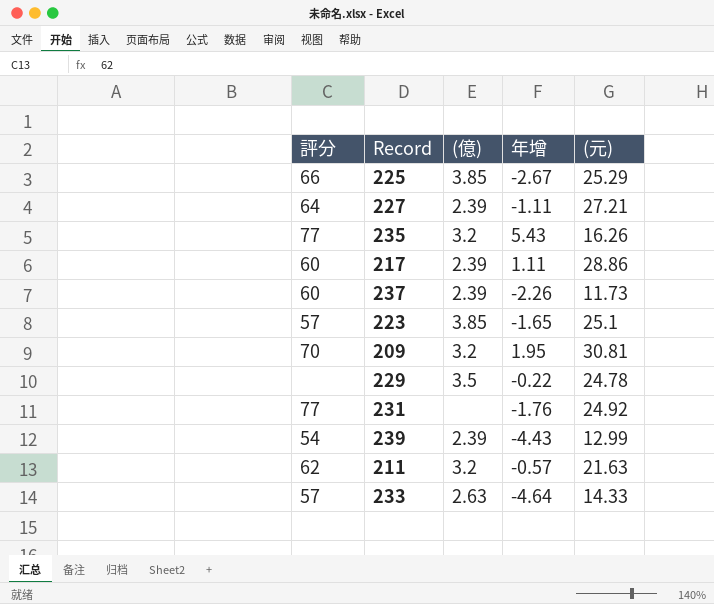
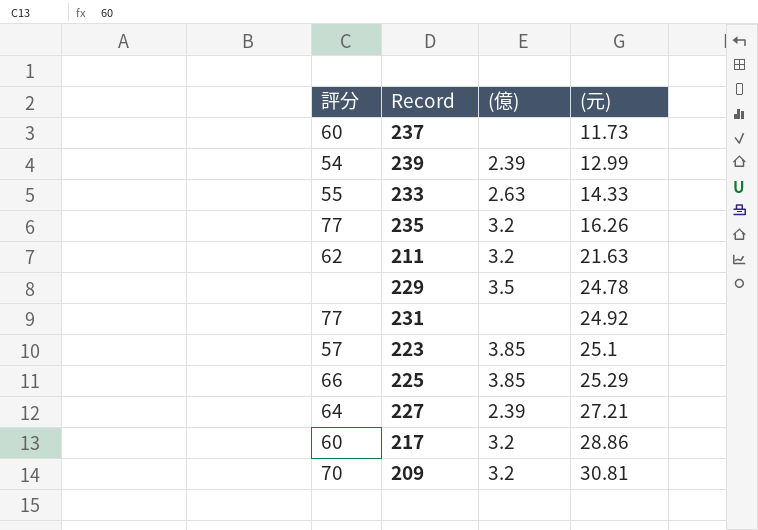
row order: none -> (元) ascending
column 年增 | position: 4 -> none
237 | (億): 2.39 -> none
233 | 評分: 57 -> 55
217 | (億): 2.39 -> 3.2

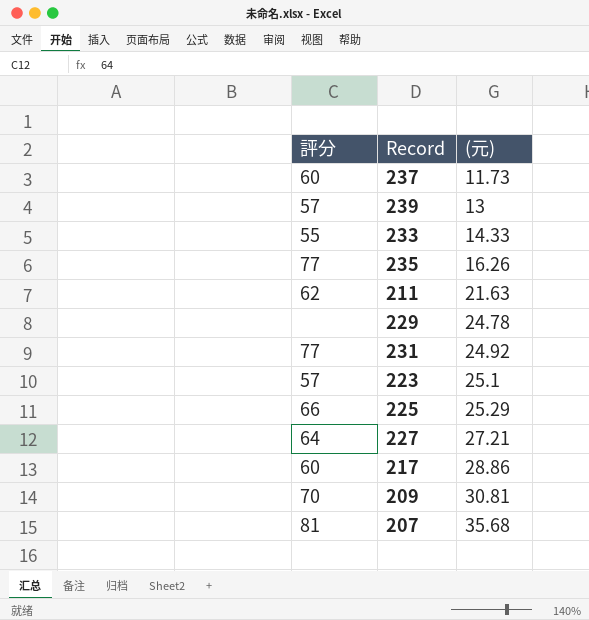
column (億) | position: 3 -> none
239 | 評分: 54 -> 57
239 | (元): 12.99 -> 13
row 207: none -> 81 | 35.68

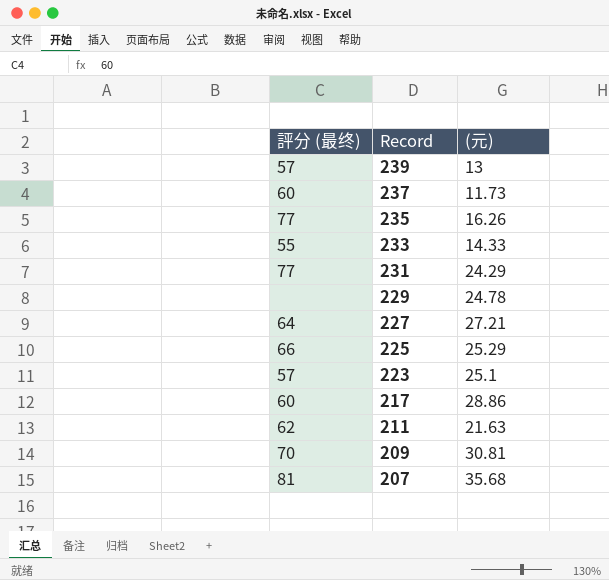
row order: (元) ascending -> Record descending
column name: 評分 -> 評分 (最终)
231 | (元): 24.92 -> 24.29

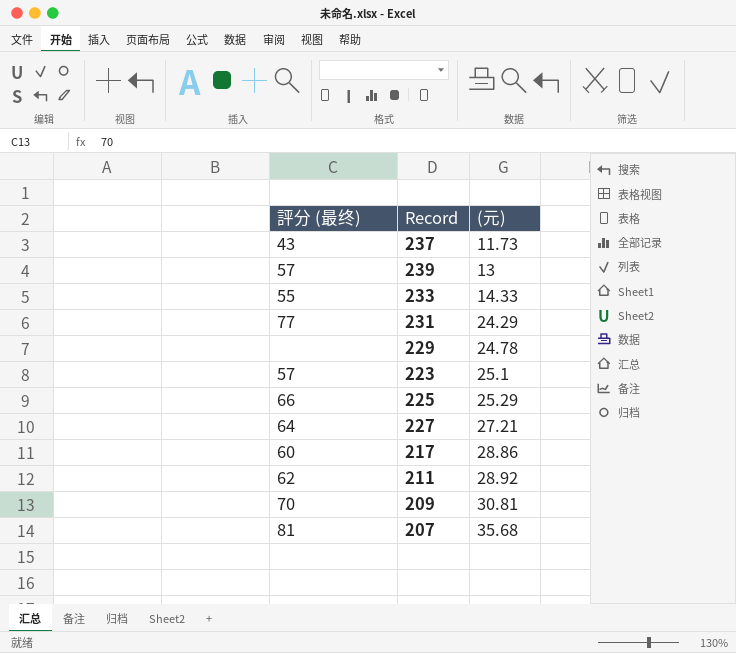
row order: Record descending -> (元) ascending
row 235: 77 | 16.26 -> none
237 | 評分 (最终): 60 -> 43
211 | (元): 21.63 -> 28.92

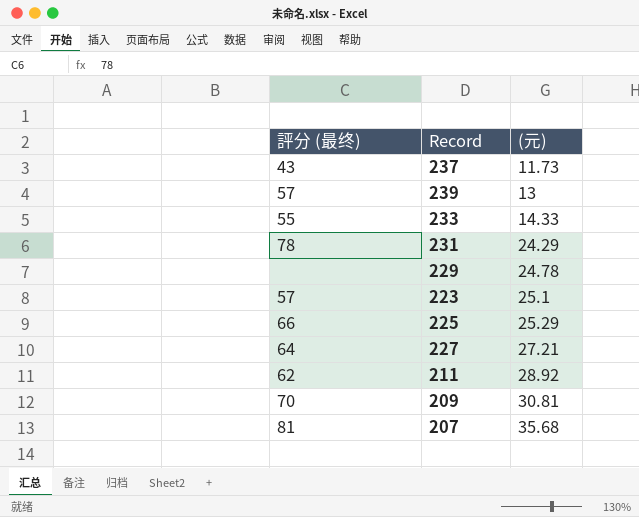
row 217: 60 | 28.86 -> none
231 | 評分 (最终): 77 -> 78

